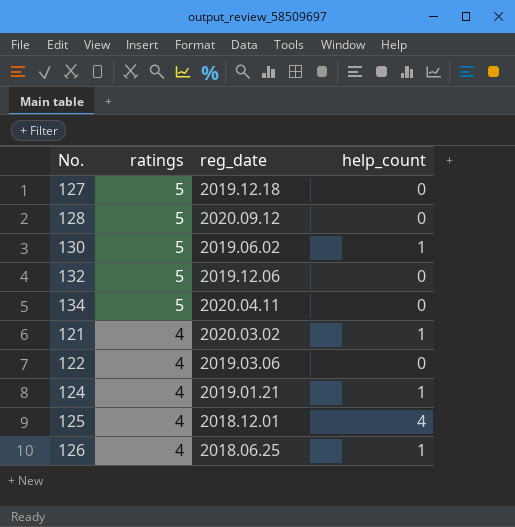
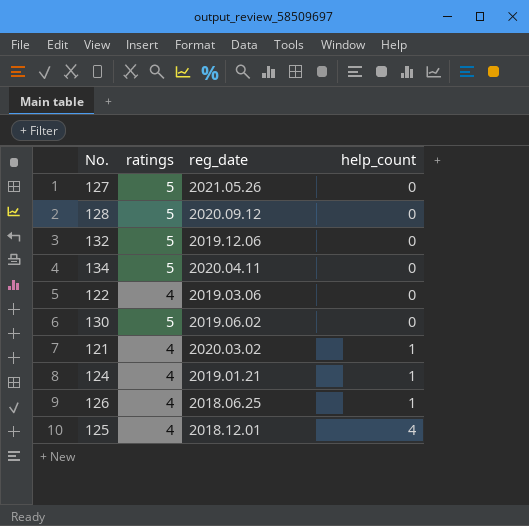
row order: ratings descending -> help_count ascending
127 | reg_date: 2019.12.18 -> 2021.05.26
130 | help_count: 1 -> 0

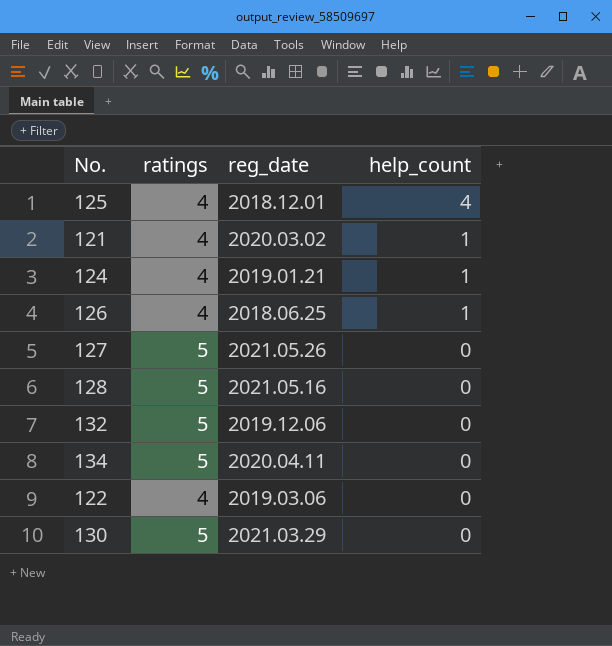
row order: help_count ascending -> help_count descending
128 | reg_date: 2020.09.12 -> 2021.05.16
130 | reg_date: 2019.06.02 -> 2021.03.29

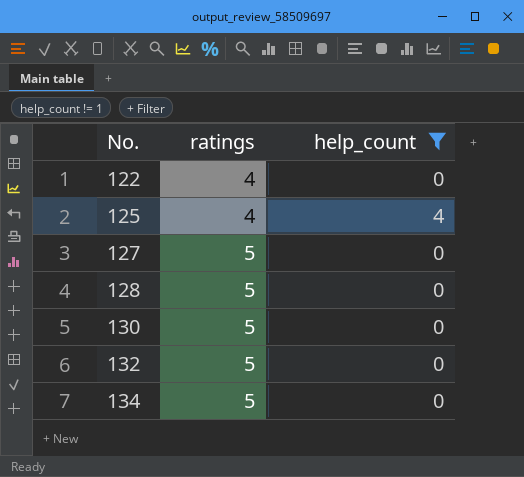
filter: none -> help_count != 1
row order: help_count descending -> No. ascending
column reg_date | position: 3 -> none

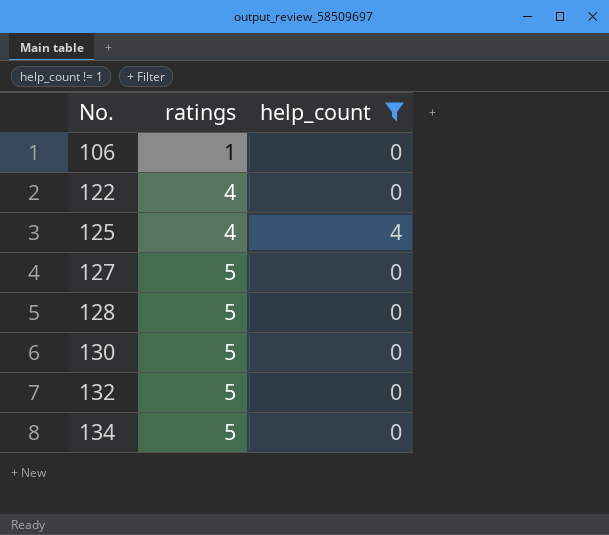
row 106: none -> 1 | 0

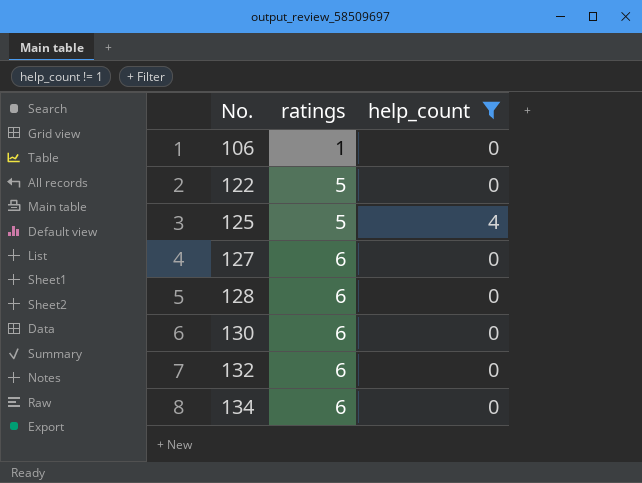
122 | ratings: 4 -> 5
125 | ratings: 4 -> 5
127 | ratings: 5 -> 6
128 | ratings: 5 -> 6
130 | ratings: 5 -> 6
132 | ratings: 5 -> 6
134 | ratings: 5 -> 6

